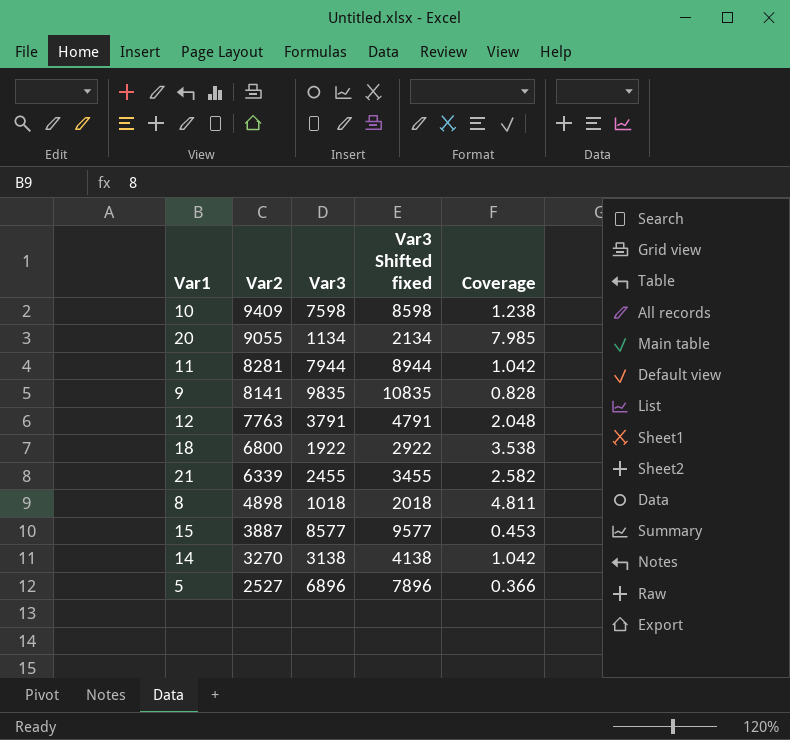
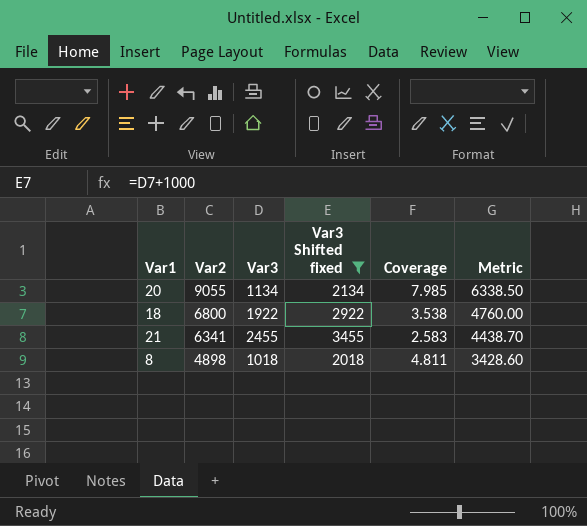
filter: none -> Var3 Shifted fixed <= 3455
column Metric | formula: none -> [Var2] * 0.7
21 | Var2: 6339 -> 6341
21 | Coverage: 2.582 -> 2.583

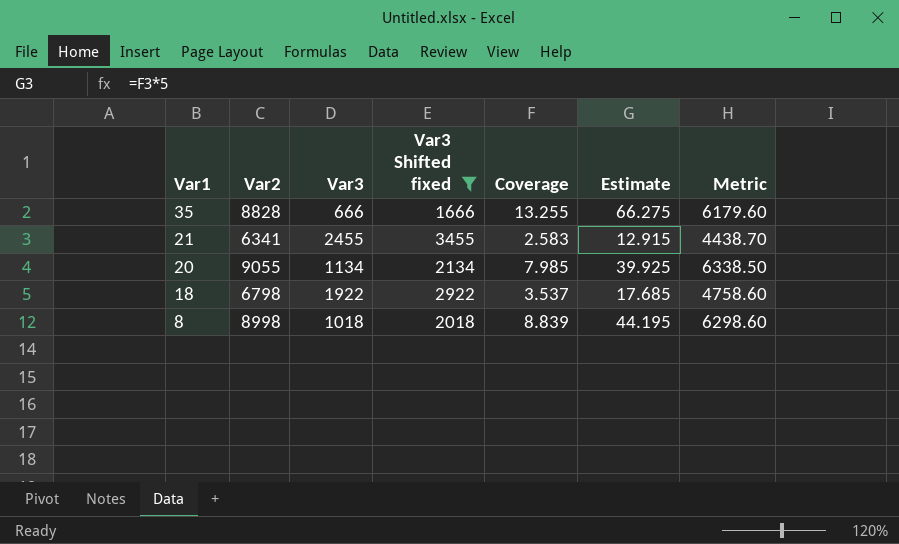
row order: Var2 descending -> Var1 descending
column Estimate | formula: none -> [Coverage] * 5
row 35: none -> 8828 | 666 | 1666 | 13.255 | 66.275 | 6179.60
18 | Var2: 6800 -> 6798
18 | Coverage: 3.538 -> 3.537
18 | Metric: 4760.00 -> 4758.60
8 | Var2: 4898 -> 8998
8 | Coverage: 4.811 -> 8.839
8 | Metric: 3428.60 -> 6298.60

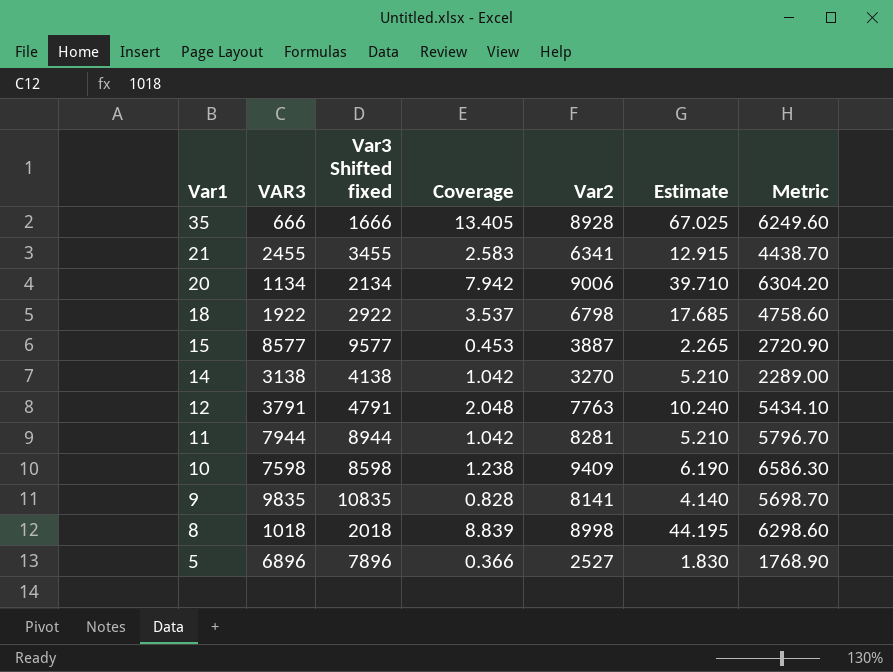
filter: Var3 Shifted fixed <= 3455 -> none
column name: Var3 -> VAR3
column Var2 | position: 2 -> 5
35 | Coverage: 13.255 -> 13.405
35 | Var2: 8828 -> 8928
35 | Estimate: 66.275 -> 67.025
35 | Metric: 6179.60 -> 6249.60
20 | Coverage: 7.985 -> 7.942
20 | Var2: 9055 -> 9006
20 | Estimate: 39.925 -> 39.710
20 | Metric: 6338.50 -> 6304.20

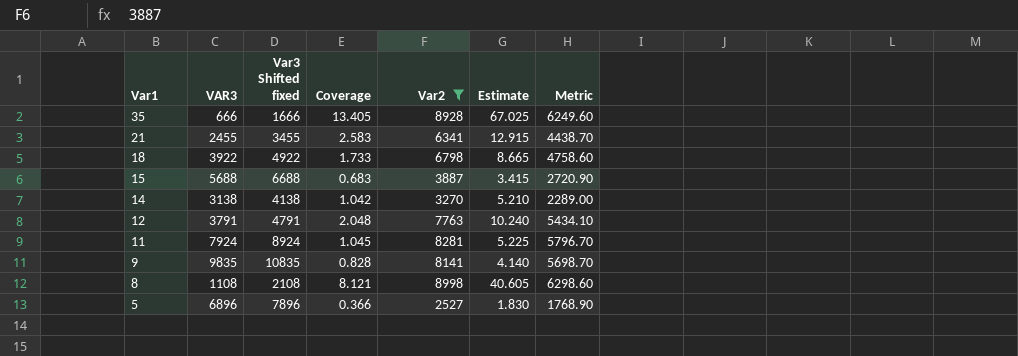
filter: none -> Var2 <= 8998
18 | VAR3: 1922 -> 3922
18 | Var3 Shifted fixed: 2922 -> 4922
18 | Coverage: 3.537 -> 1.733
18 | Estimate: 17.685 -> 8.665
15 | VAR3: 8577 -> 5688
15 | Var3 Shifted fixed: 9577 -> 6688
15 | Coverage: 0.453 -> 0.683
15 | Estimate: 2.265 -> 3.415
11 | VAR3: 7944 -> 7924
11 | Var3 Shifted fixed: 8944 -> 8924
11 | Coverage: 1.042 -> 1.045
11 | Estimate: 5.210 -> 5.225
8 | VAR3: 1018 -> 1108
8 | Var3 Shifted fixed: 2018 -> 2108
8 | Coverage: 8.839 -> 8.121
8 | Estimate: 44.195 -> 40.605

